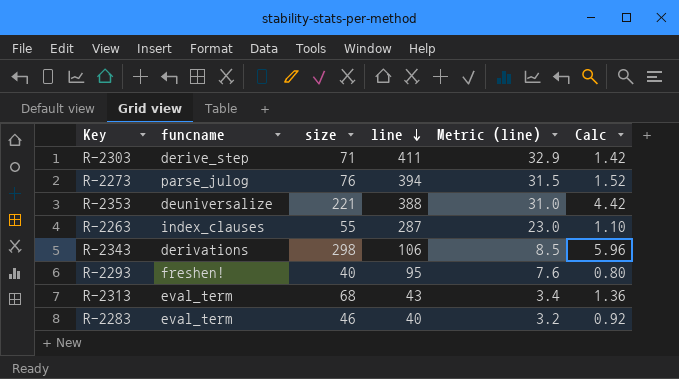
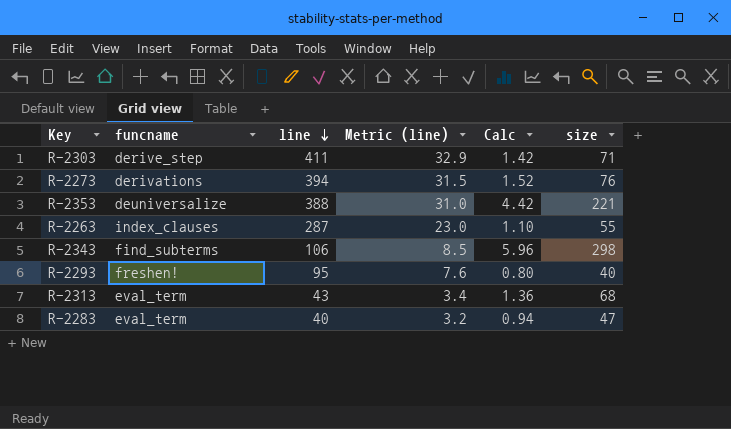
column size | position: 3 -> 6
R-2273 | funcname: parse_julog -> derivations
R-2343 | funcname: derivations -> find_subterms
R-2283 | Calc: 0.92 -> 0.94
R-2283 | size: 46 -> 47

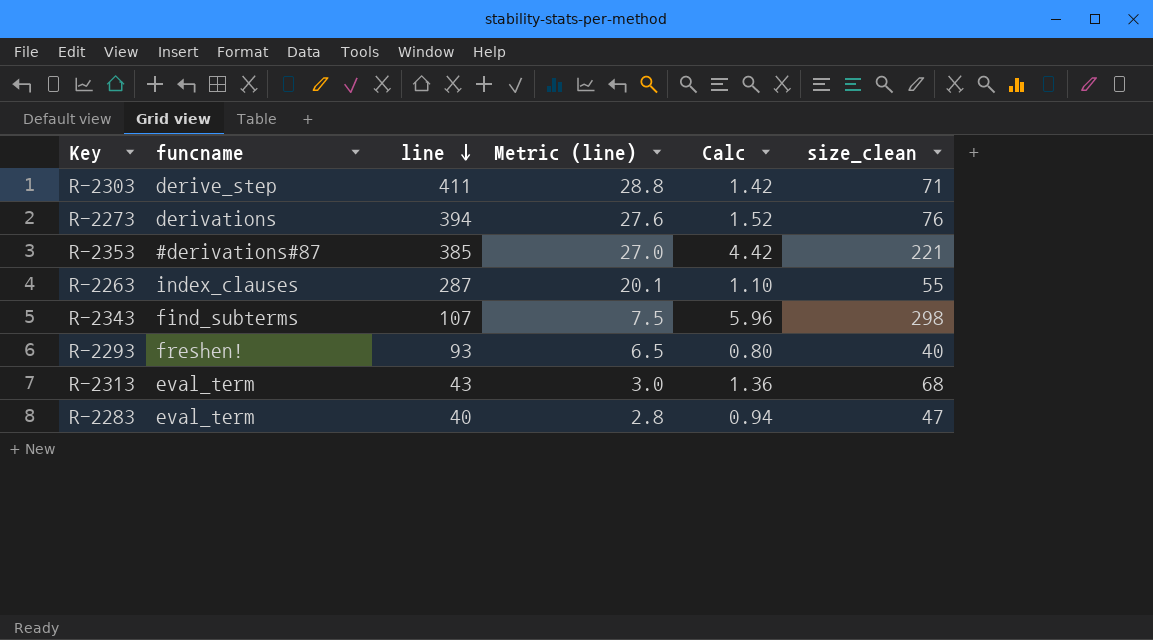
column Metric (line) | formula: [line] * 0.08 -> [line] * 0.07
column name: size -> size_clean
R-2353 | funcname: deuniversalize -> #derivations#87
R-2353 | line: 388 -> 385
R-2343 | line: 106 -> 107
R-2293 | line: 95 -> 93

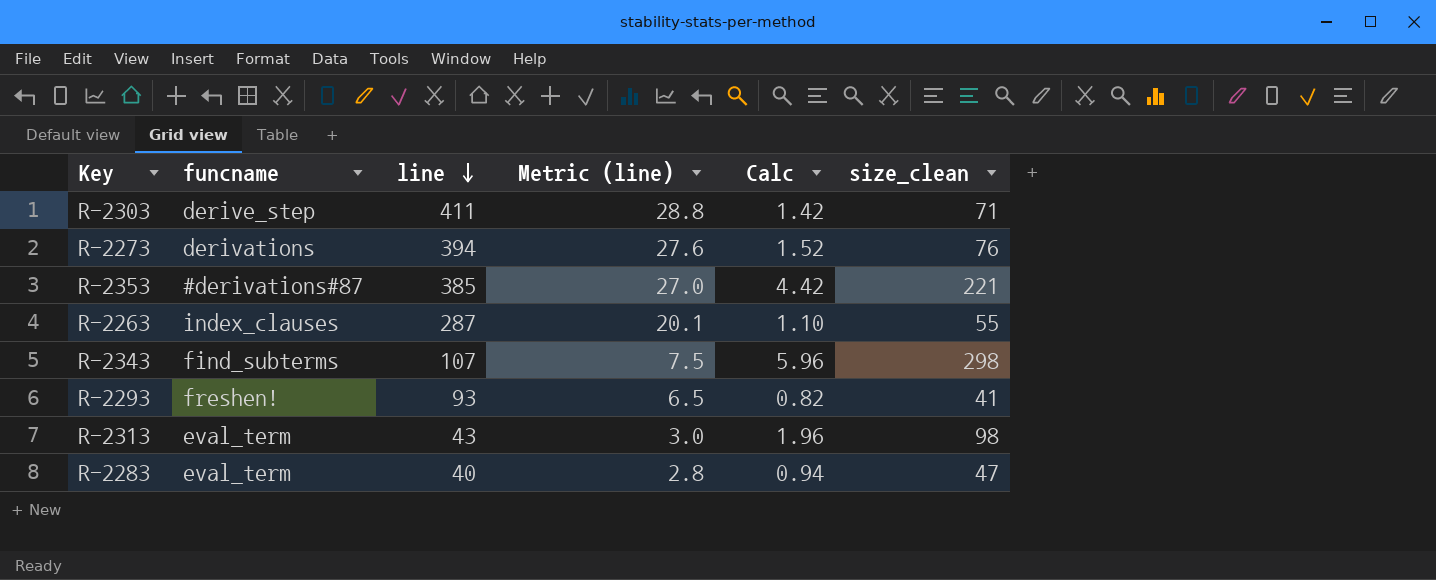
R-2293 | Calc: 0.80 -> 0.82
R-2293 | size_clean: 40 -> 41
R-2313 | Calc: 1.36 -> 1.96
R-2313 | size_clean: 68 -> 98

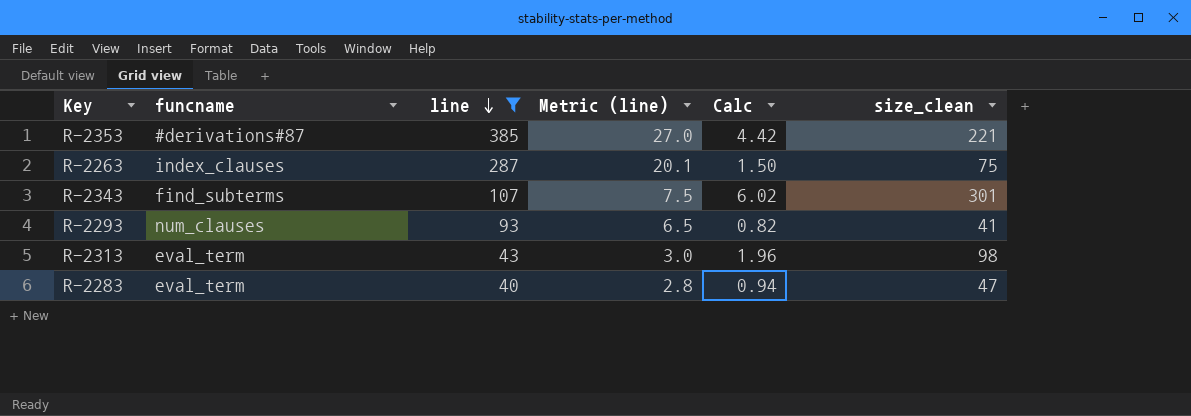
filter: none -> line <= 385
R-2263 | Calc: 1.10 -> 1.50
R-2263 | size_clean: 55 -> 75
R-2343 | Calc: 5.96 -> 6.02
R-2343 | size_clean: 298 -> 301
R-2293 | funcname: freshen! -> num_clauses

